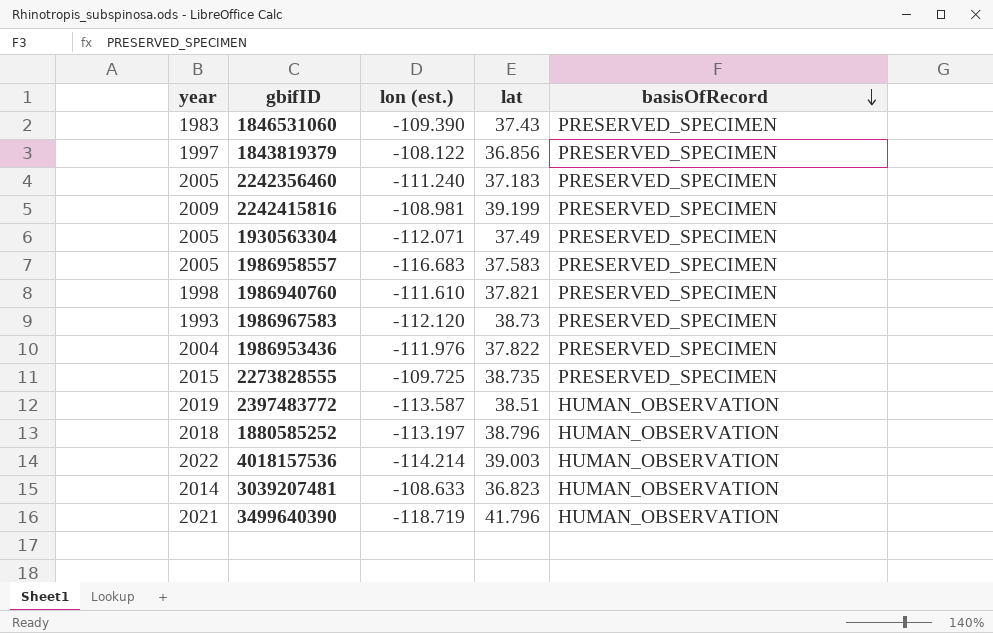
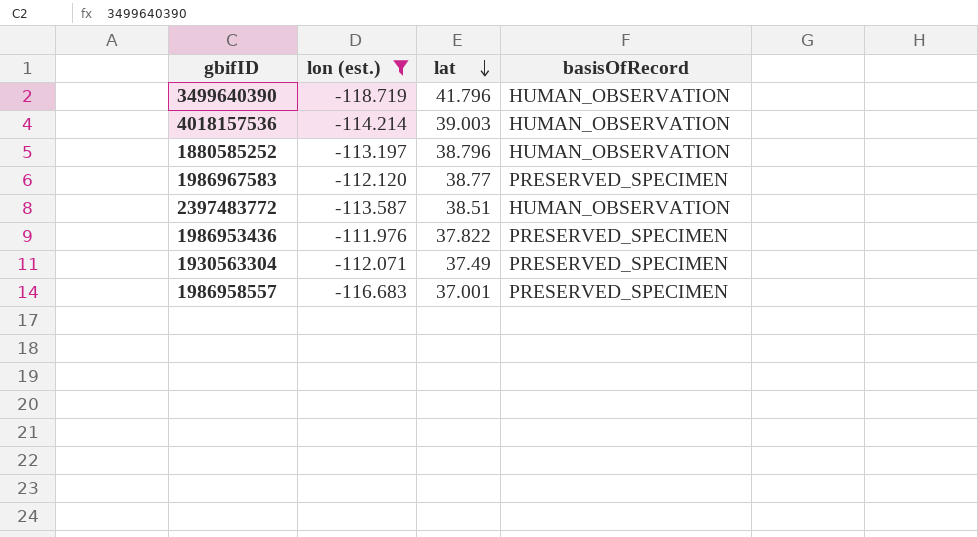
filter: none -> lon (est.) <= -111.976
row order: basisOfRecord descending -> lat descending
column year | position: 1 -> none
1986967583 | lat: 38.73 -> 38.77
1986958557 | lat: 37.583 -> 37.001

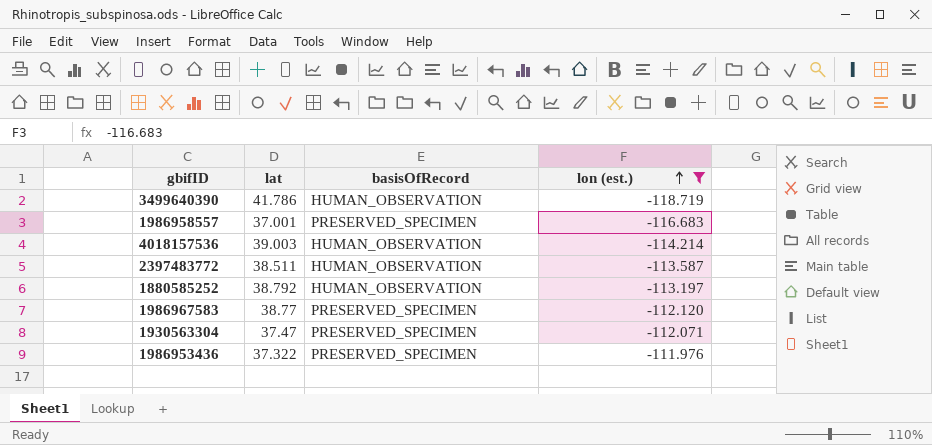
row order: lat descending -> lon (est.) ascending
column lon (est.) | position: 2 -> 4
3499640390 | lat: 41.796 -> 41.786
2397483772 | lat: 38.51 -> 38.511
1880585252 | lat: 38.796 -> 38.792
1930563304 | lat: 37.49 -> 37.47
1986953436 | lat: 37.822 -> 37.322

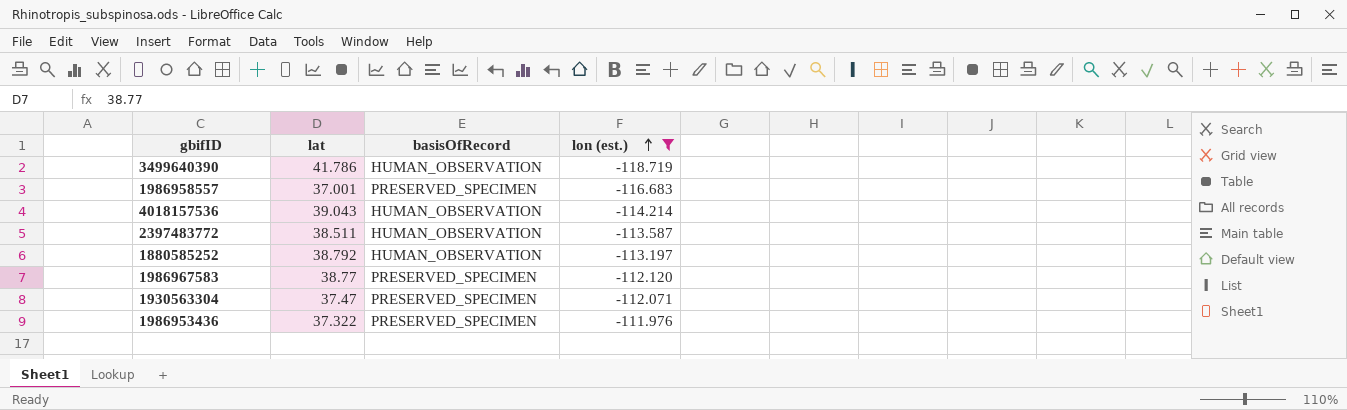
4018157536 | lat: 39.003 -> 39.043

